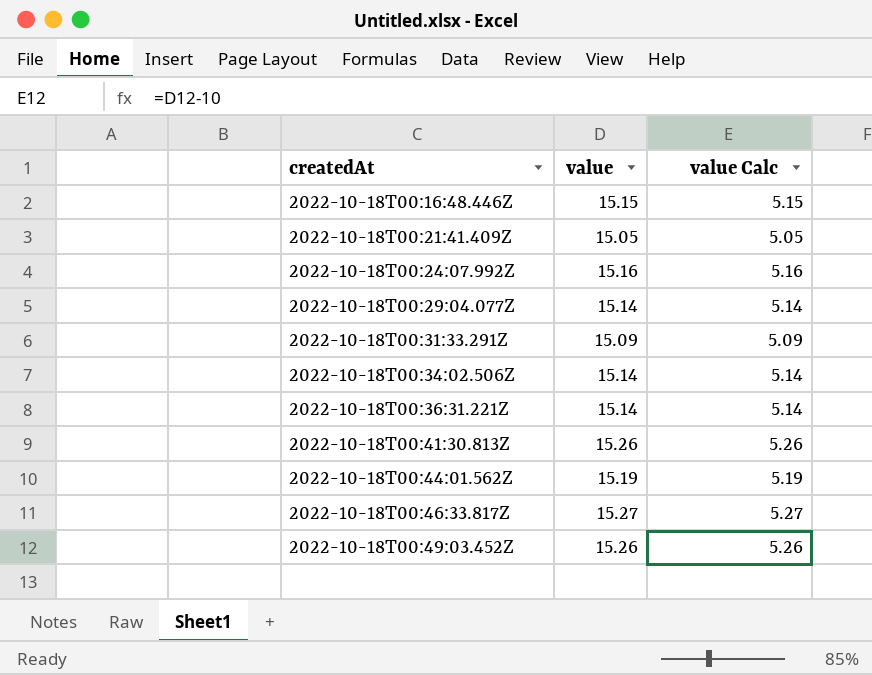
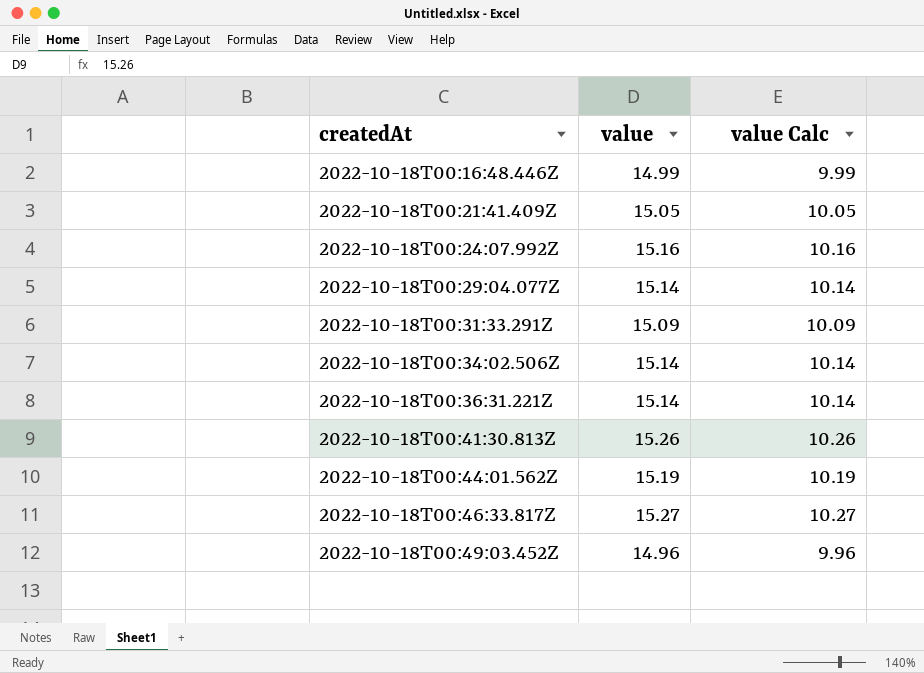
column value Calc | formula: [value] - 10 -> [value] - 5
2022-10-18T00:16:48.446Z | value: 15.15 -> 14.99
2022-10-18T00:49:03.452Z | value: 15.26 -> 14.96

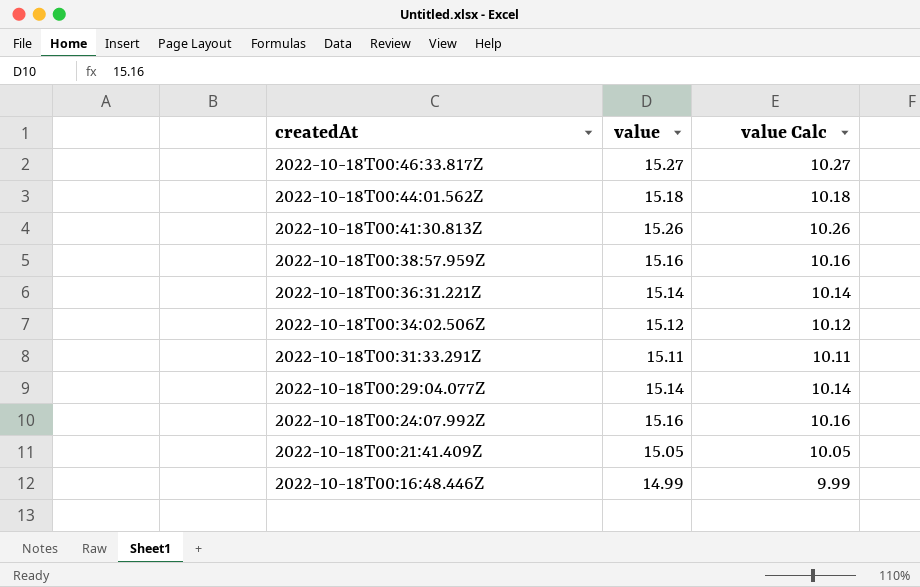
row order: createdAt ascending -> createdAt descending
row 2022-10-18T00:49:03.452Z: 14.96 | 9.96 -> none
2022-10-18T00:44:01.562Z | value: 15.19 -> 15.18
2022-10-18T00:44:01.562Z | value Calc: 10.19 -> 10.18
row 2022-10-18T00:38:57.959Z: none -> 15.16 | 10.16
2022-10-18T00:34:02.506Z | value: 15.14 -> 15.12
2022-10-18T00:34:02.506Z | value Calc: 10.14 -> 10.12
2022-10-18T00:31:33.291Z | value: 15.09 -> 15.11
2022-10-18T00:31:33.291Z | value Calc: 10.09 -> 10.11

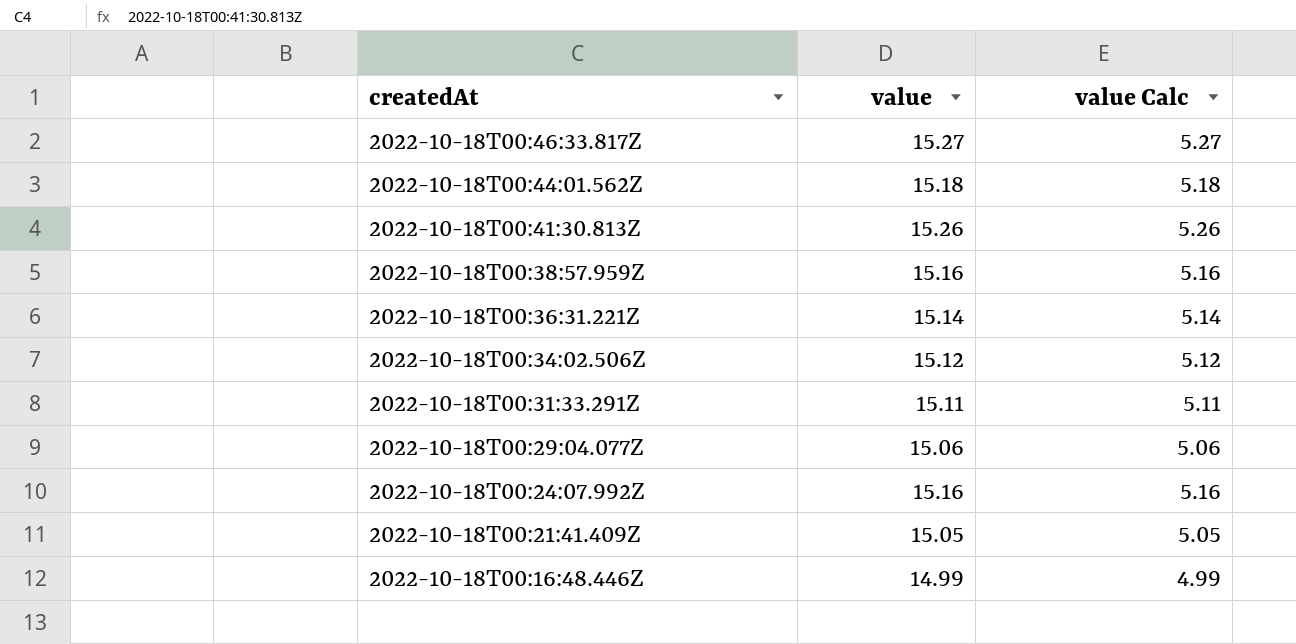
column value Calc | formula: [value] - 5 -> [value] - 10
2022-10-18T00:29:04.077Z | value: 15.14 -> 15.06

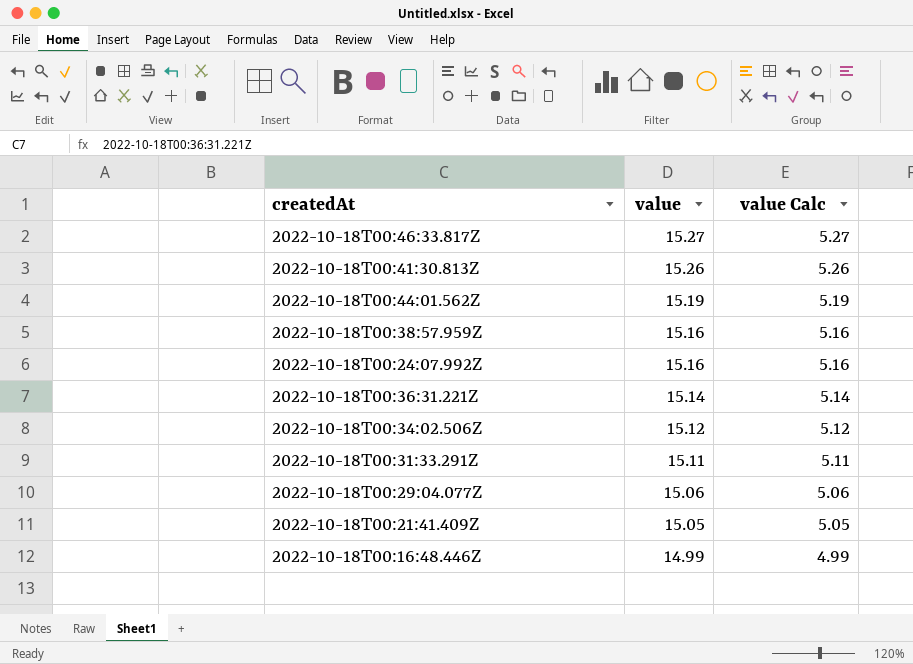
row order: createdAt descending -> value descending
2022-10-18T00:44:01.562Z | value: 15.18 -> 15.19
2022-10-18T00:44:01.562Z | value Calc: 5.18 -> 5.19

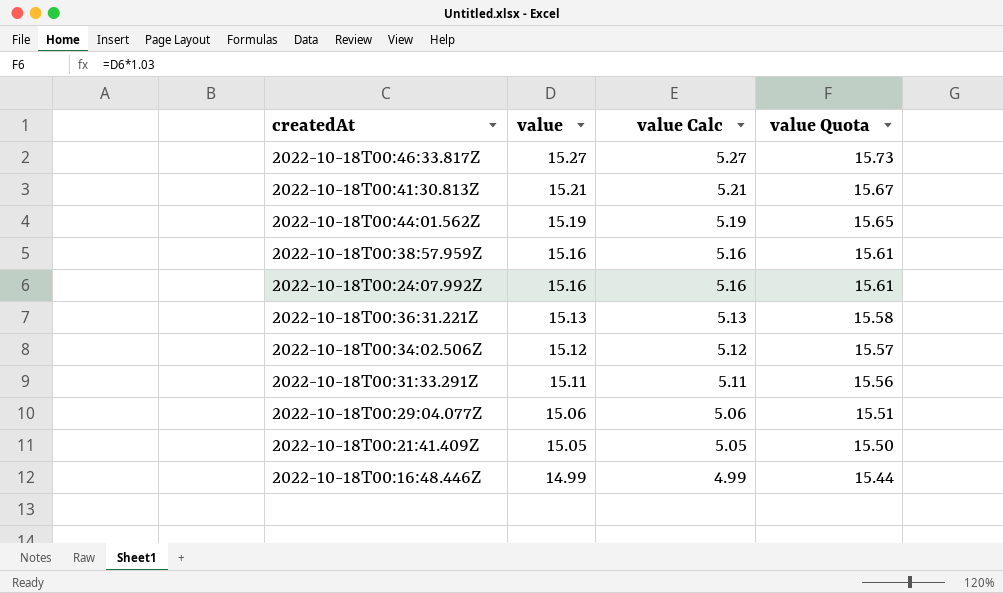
column value Quota | formula: none -> [value] * 1.03
2022-10-18T00:41:30.813Z | value: 15.26 -> 15.21
2022-10-18T00:41:30.813Z | value Calc: 5.26 -> 5.21
2022-10-18T00:36:31.221Z | value: 15.14 -> 15.13
2022-10-18T00:36:31.221Z | value Calc: 5.14 -> 5.13

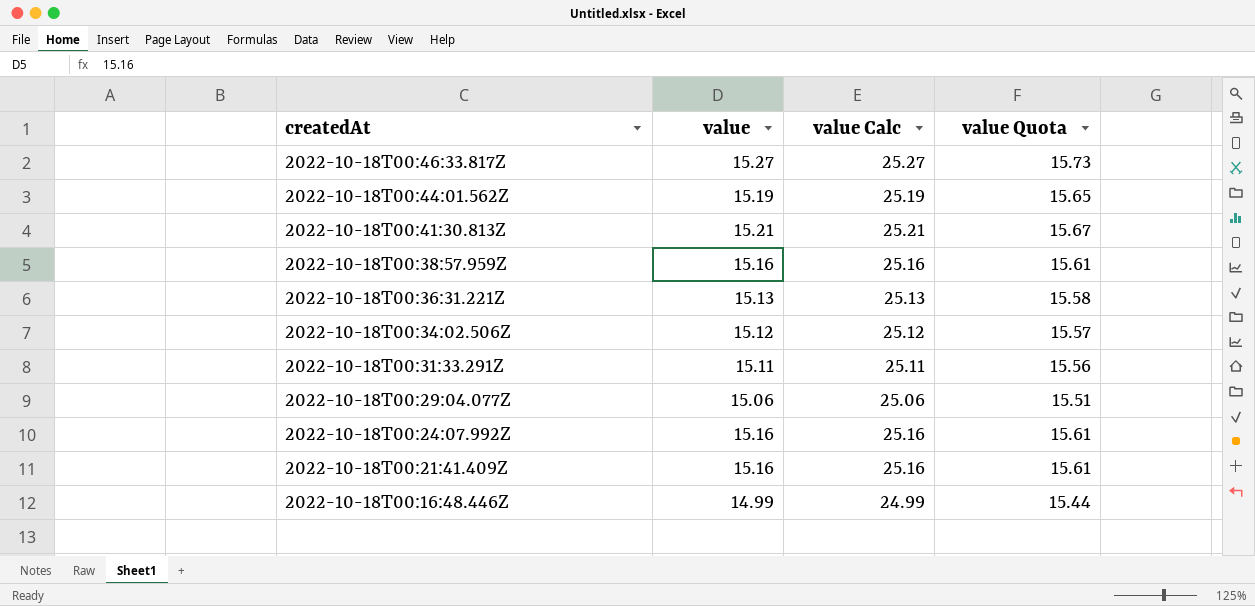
row order: value descending -> createdAt descending
column value Calc | formula: [value] - 10 -> [value] + 10
2022-10-18T00:21:41.409Z | value: 15.05 -> 15.16
2022-10-18T00:21:41.409Z | value Quota: 15.50 -> 15.61

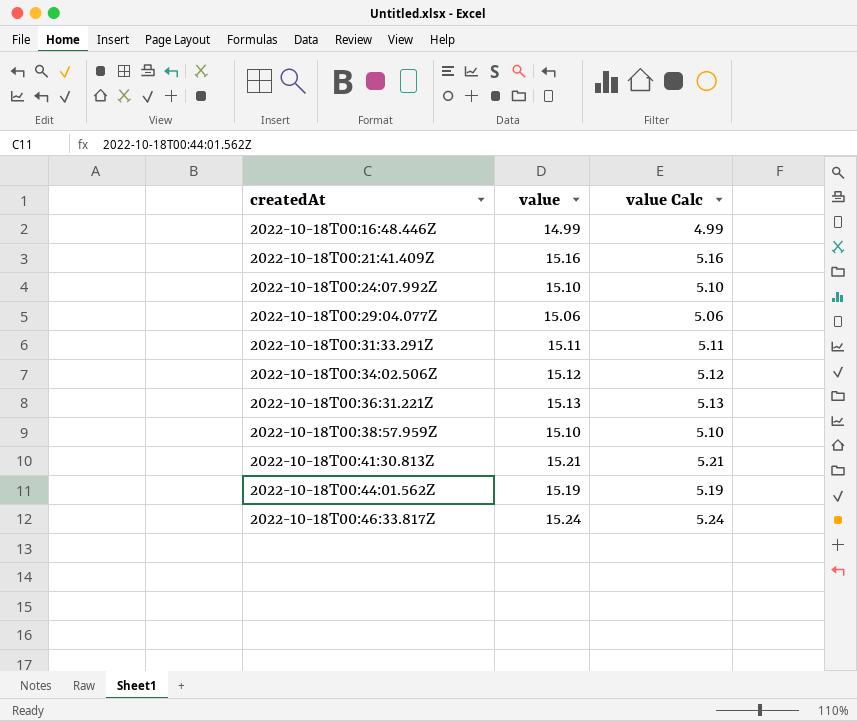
row order: createdAt descending -> createdAt ascending
column value Quota | formula: [value] * 1.03 -> none
column value Calc | formula: [value] + 10 -> [value] - 10
2022-10-18T00:24:07.992Z | value: 15.16 -> 15.10
2022-10-18T00:38:57.959Z | value: 15.16 -> 15.10
2022-10-18T00:46:33.817Z | value: 15.27 -> 15.24

